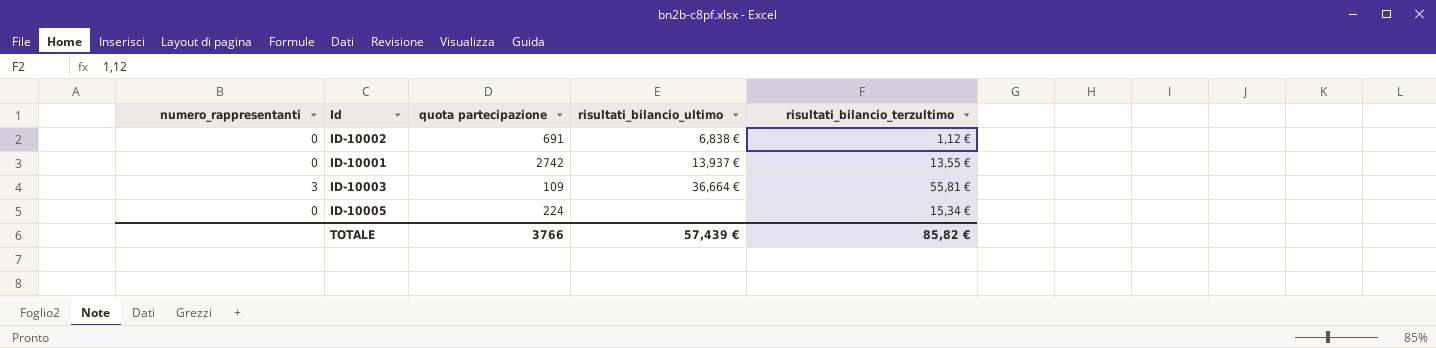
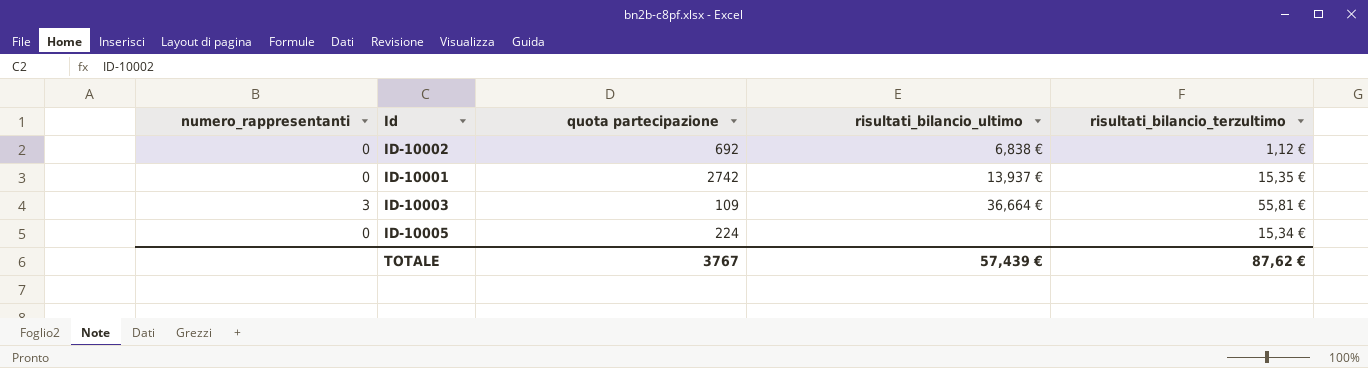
ID-10002 | quota partecipazione: 691 -> 692
ID-10001 | risultati_bilancio_terzultimo: 13,55 € -> 15,35 €
TOTALE | quota partecipazione: 3766 -> 3767
TOTALE | risultati_bilancio_terzultimo: 85,82 € -> 87,62 €

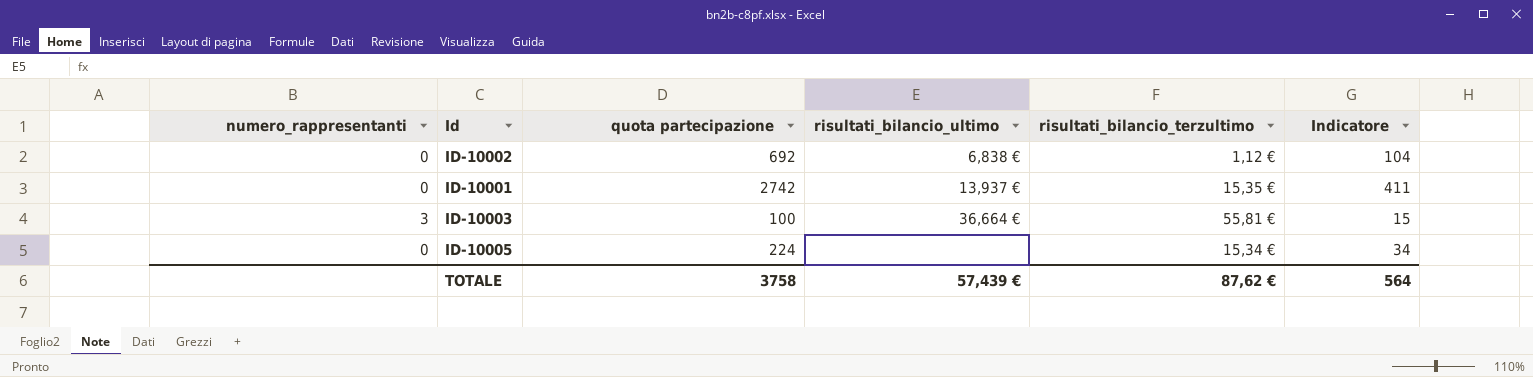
column Indicatore | formula: none -> [quota partecipazione] * 0,15
ID-10003 | quota partecipazione: 109 -> 100
TOTALE | quota partecipazione: 3767 -> 3758

